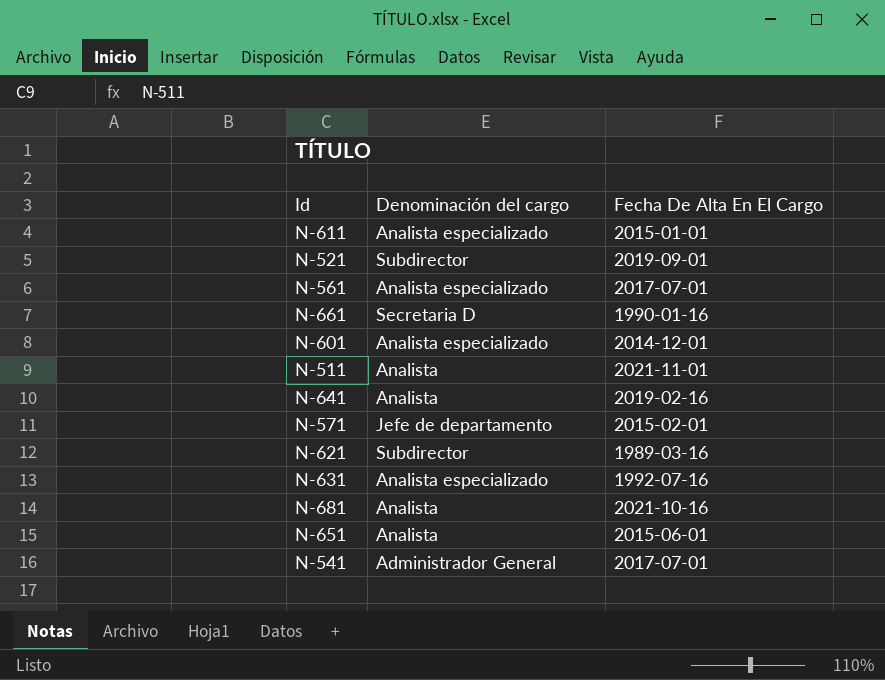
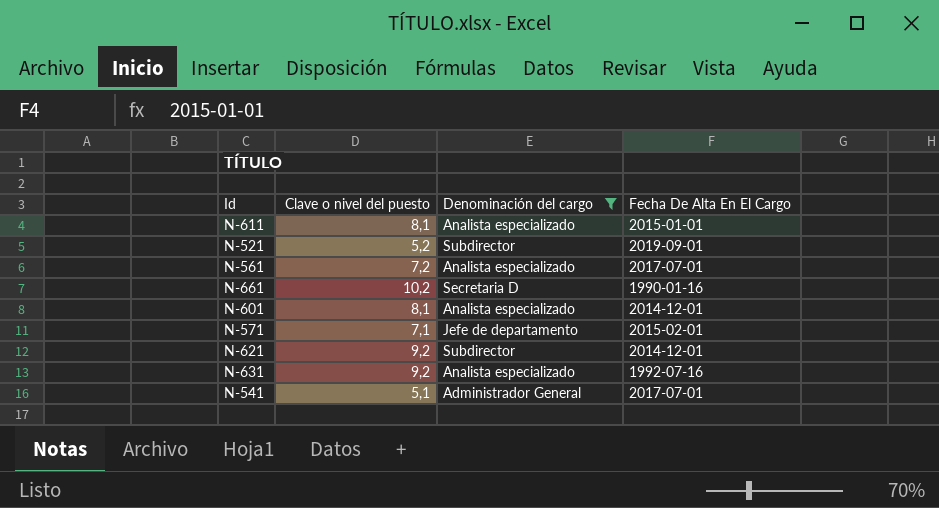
filter: none -> Denominación del cargo != Analista
column Clave o nivel del puesto | position: none -> 2
N-621 | Fecha De Alta En El Cargo: 1989-03-16 -> 2014-12-01

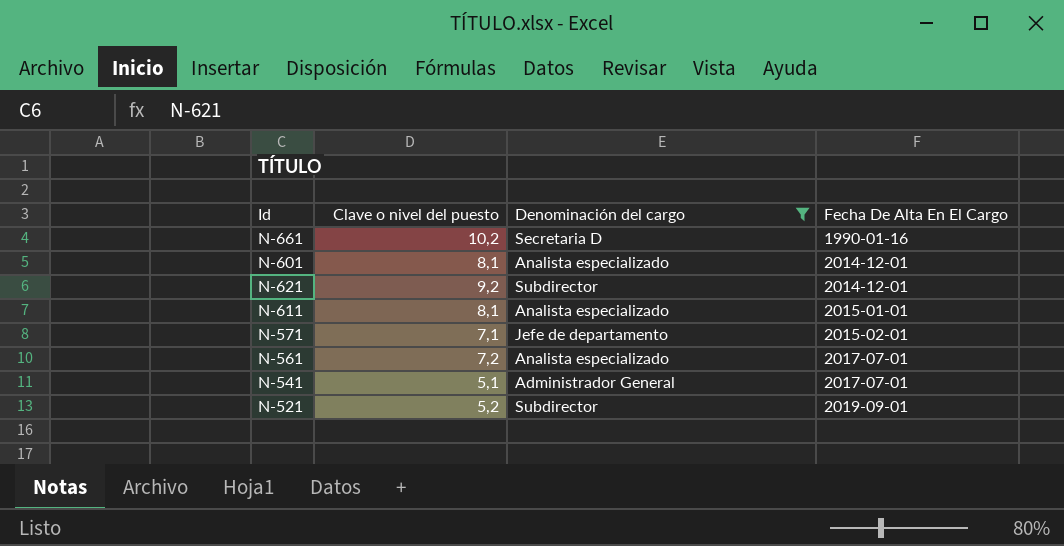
row order: none -> Fecha De Alta En El Cargo ascending
row N-631: 9,2 | Analista especializado | 1992-07-16 -> none

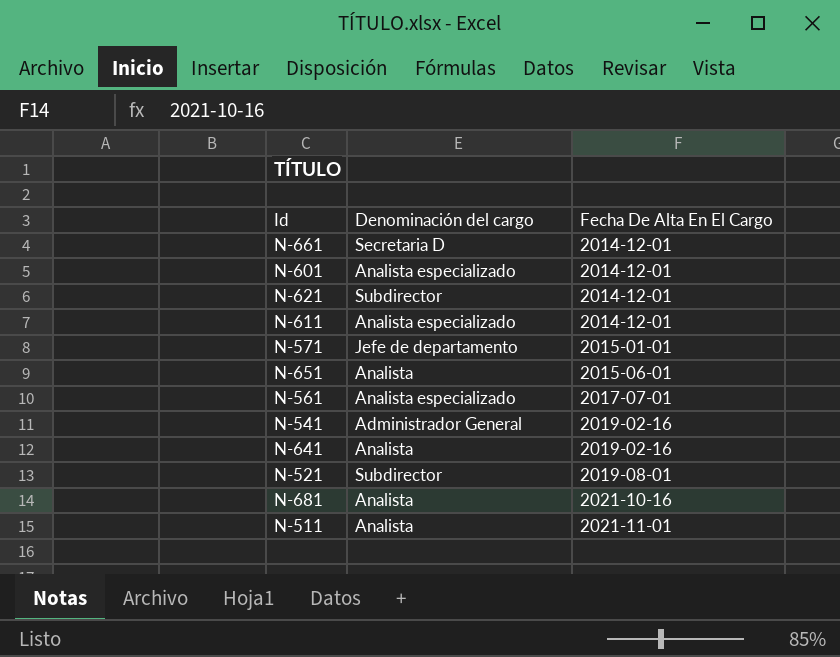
filter: Denominación del cargo != Analista -> none
column Clave o nivel del puesto | position: 2 -> none
N-661 | Fecha De Alta En El Cargo: 1990-01-16 -> 2014-12-01
N-611 | Fecha De Alta En El Cargo: 2015-01-01 -> 2014-12-01
N-571 | Fecha De Alta En El Cargo: 2015-02-01 -> 2015-01-01
N-541 | Fecha De Alta En El Cargo: 2017-07-01 -> 2019-02-16
N-521 | Fecha De Alta En El Cargo: 2019-09-01 -> 2019-08-01

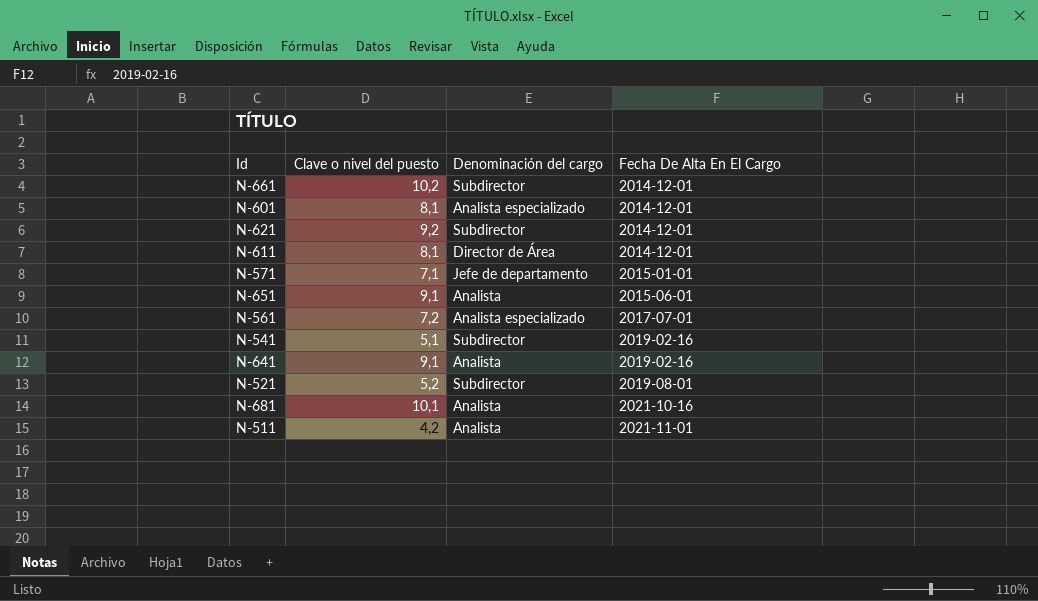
column Clave o nivel del puesto | position: none -> 2
N-661 | Denominación del cargo: Secretaria D -> Subdirector
N-611 | Denominación del cargo: Analista especializado -> Director de Área
N-541 | Denominación del cargo: Administrador General -> Subdirector

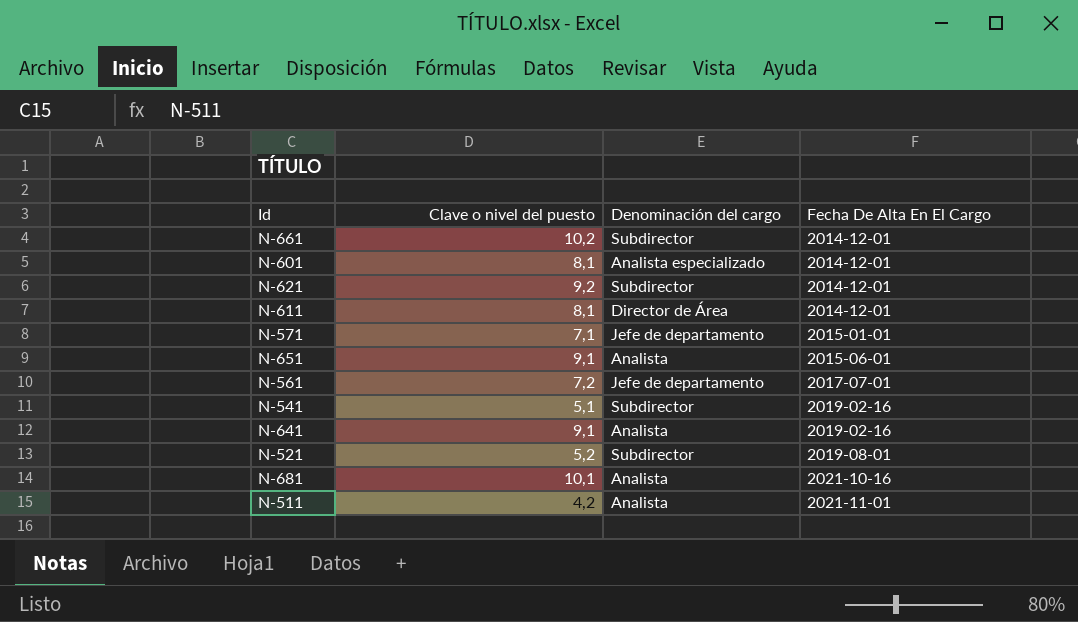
N-561 | Denominación del cargo: Analista especializado -> Jefe de departamento

